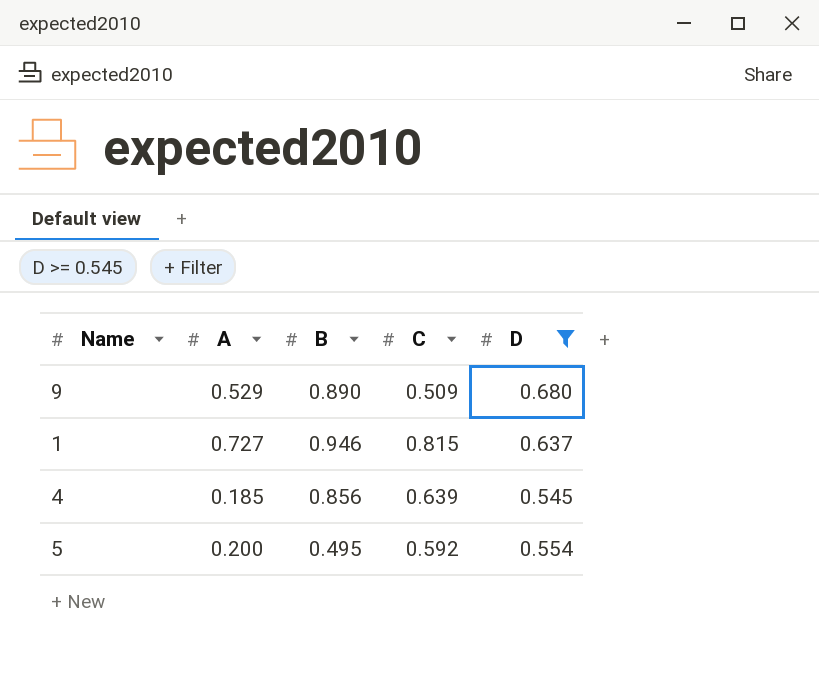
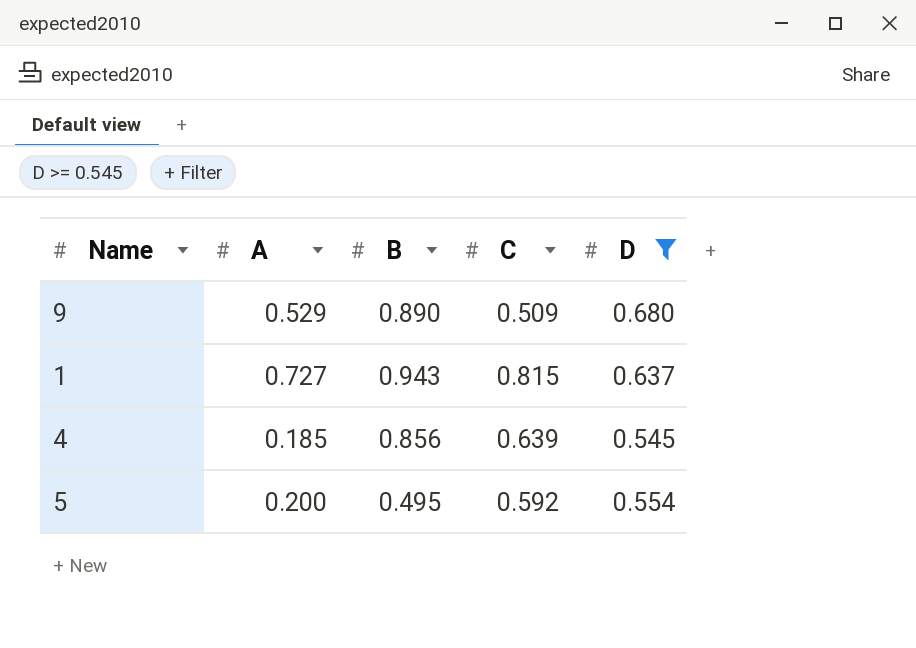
1 | B: 0.946 -> 0.943

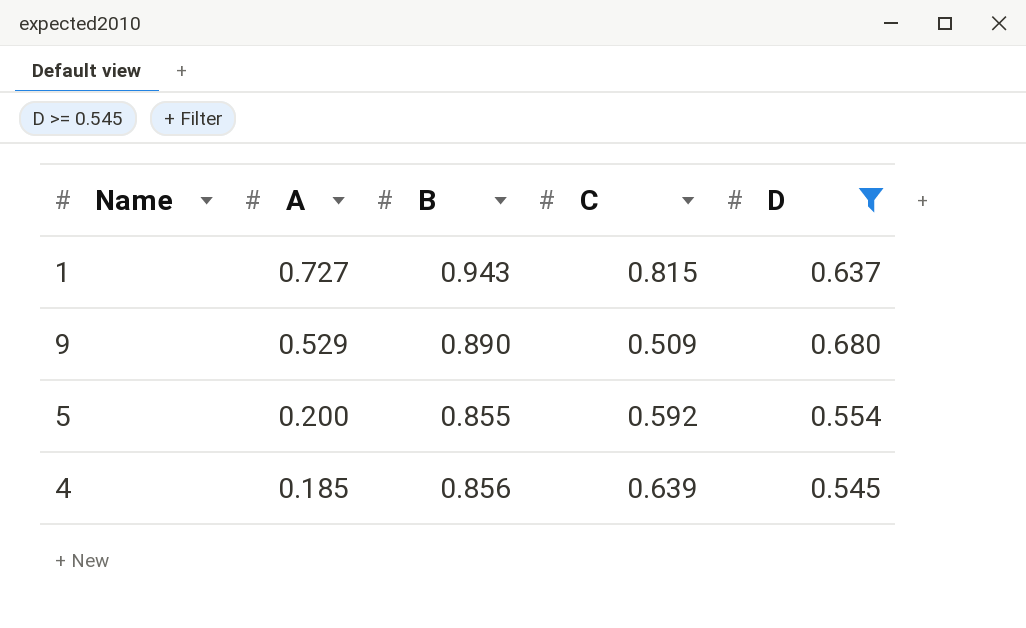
row order: none -> A descending
5 | B: 0.495 -> 0.855

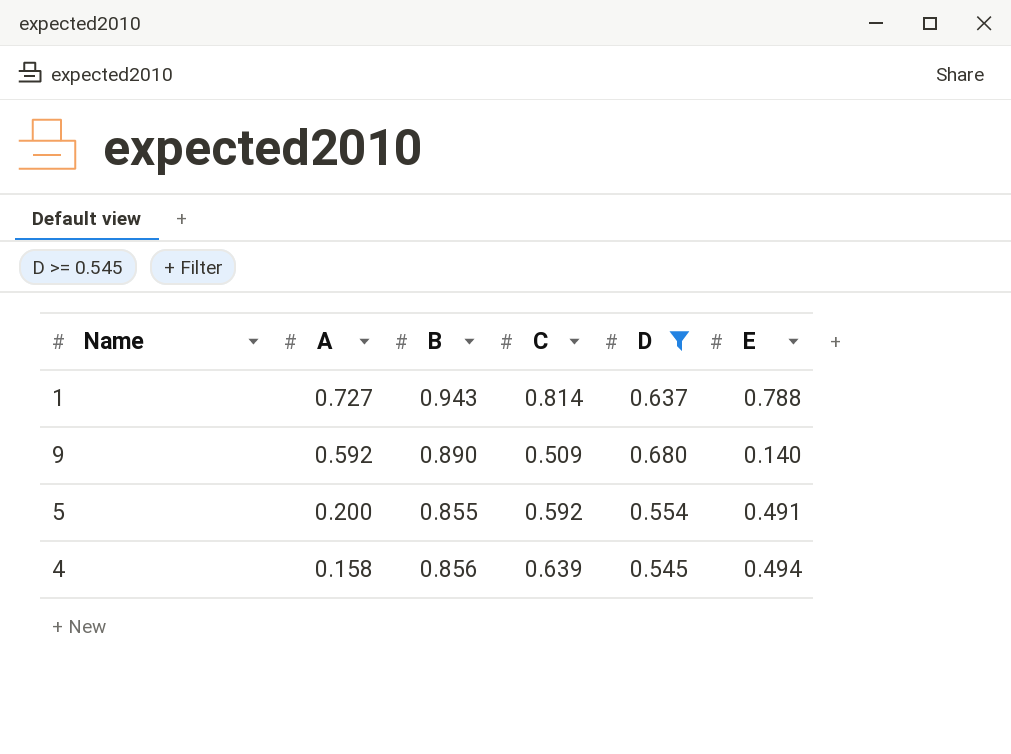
column E | position: none -> 6
1 | C: 0.815 -> 0.814
9 | A: 0.529 -> 0.592
4 | A: 0.185 -> 0.158

